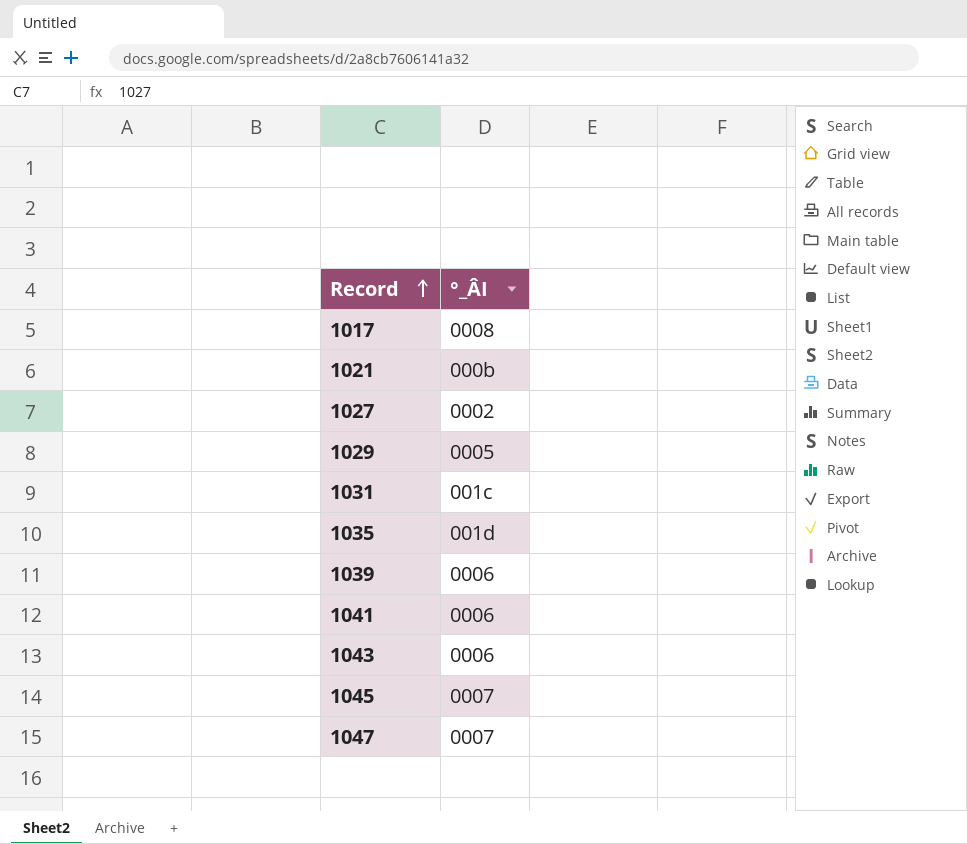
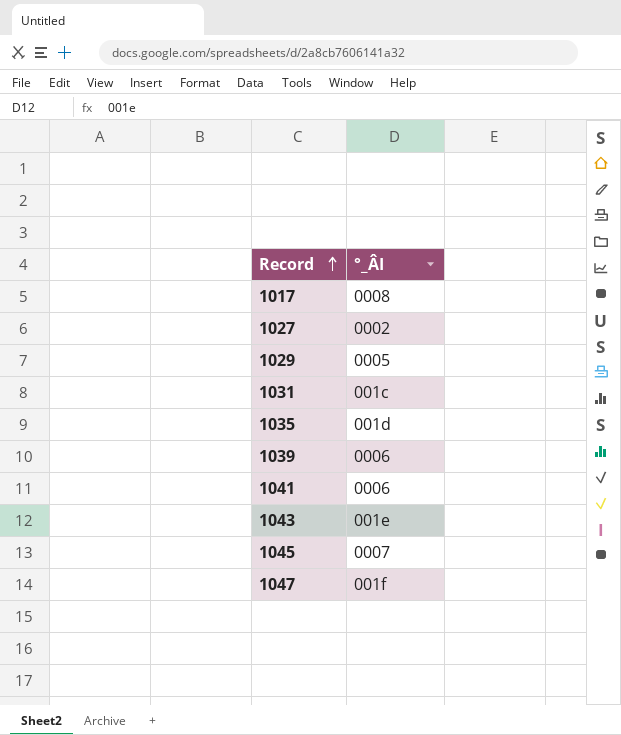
row 1021: 000b -> none
1043 | °_ÂI: 0006 -> 001e
1047 | °_ÂI: 0007 -> 001f

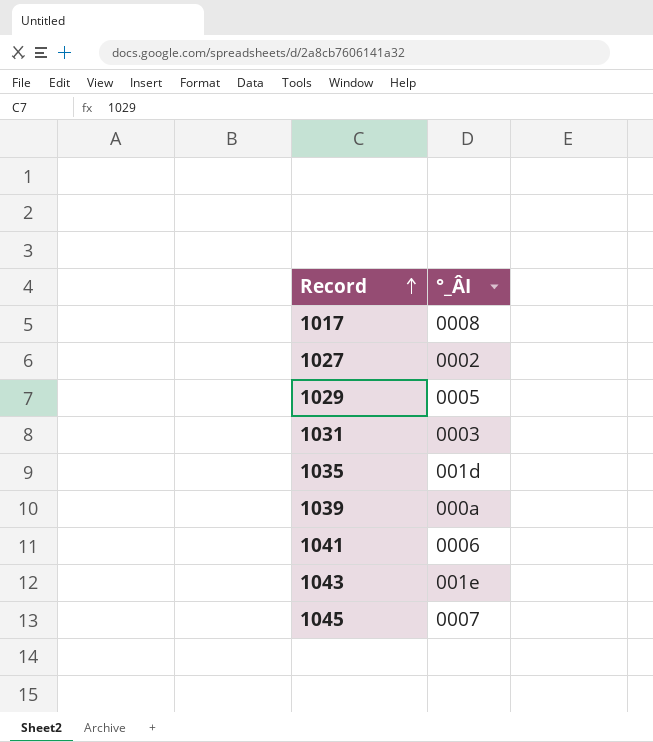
row 1047: 001f -> none
1031 | °_ÂI: 001c -> 0003
1039 | °_ÂI: 0006 -> 000a

